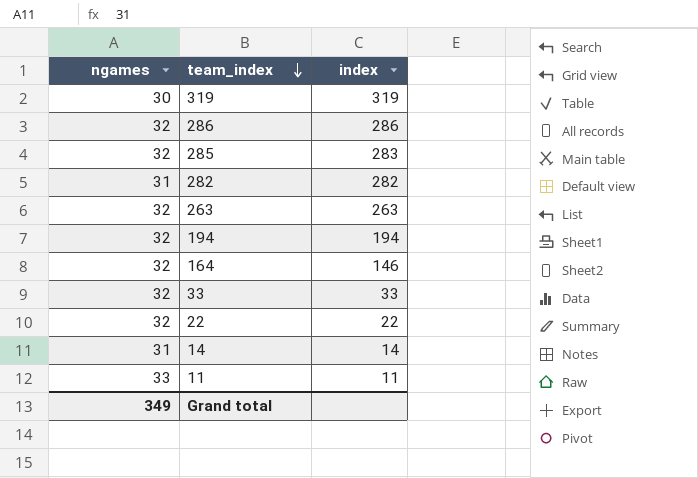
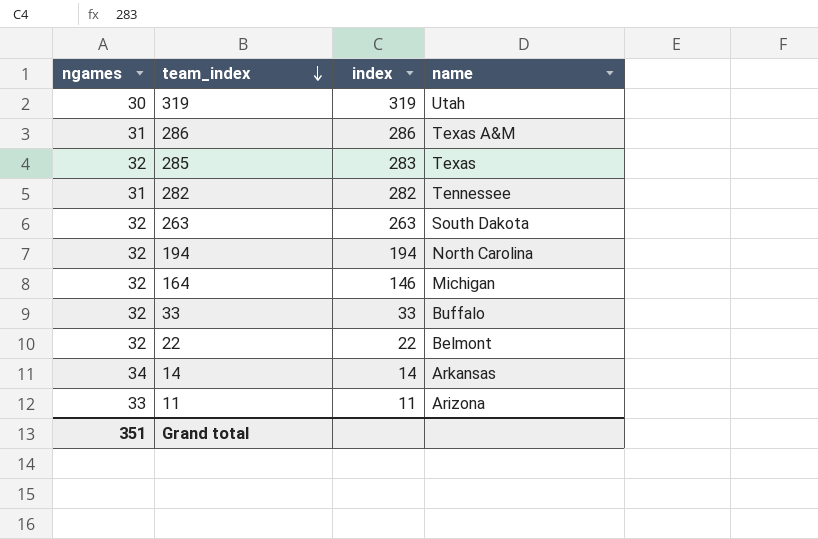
column name | position: none -> 4
286 | ngames: 32 -> 31
14 | ngames: 31 -> 34
Grand total | ngames: 349 -> 351

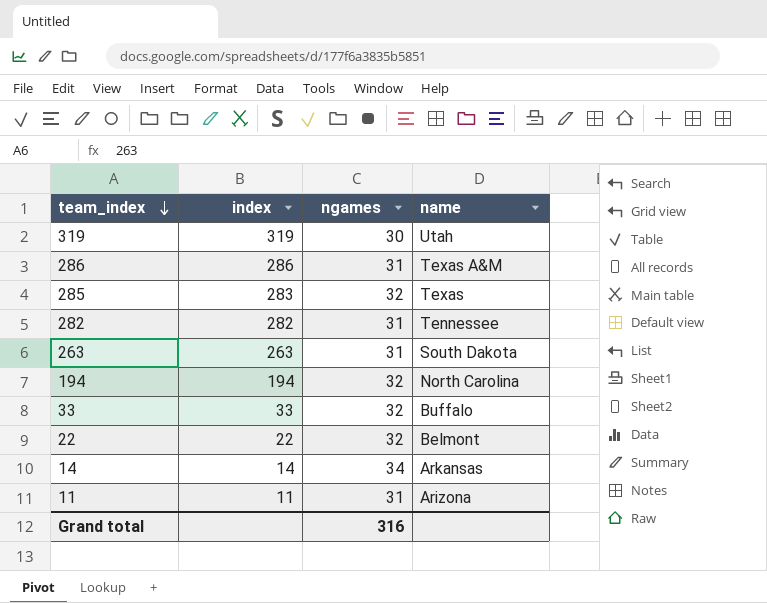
column ngames | position: 1 -> 3
row 164: 32 | 146 | Michigan -> none
263 | ngames: 32 -> 31
11 | ngames: 33 -> 31
Grand total | ngames: 351 -> 316

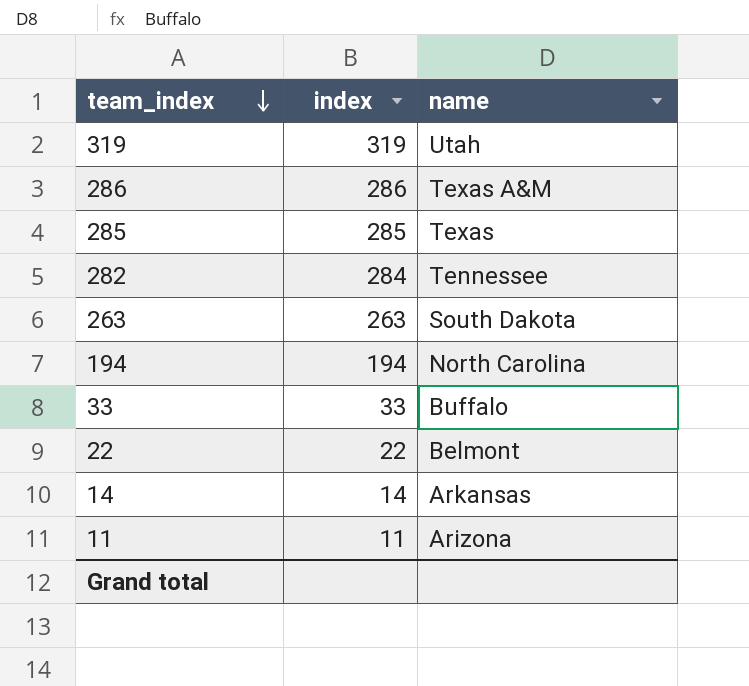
column ngames | position: 3 -> none
285 | index: 283 -> 285
282 | index: 282 -> 284

